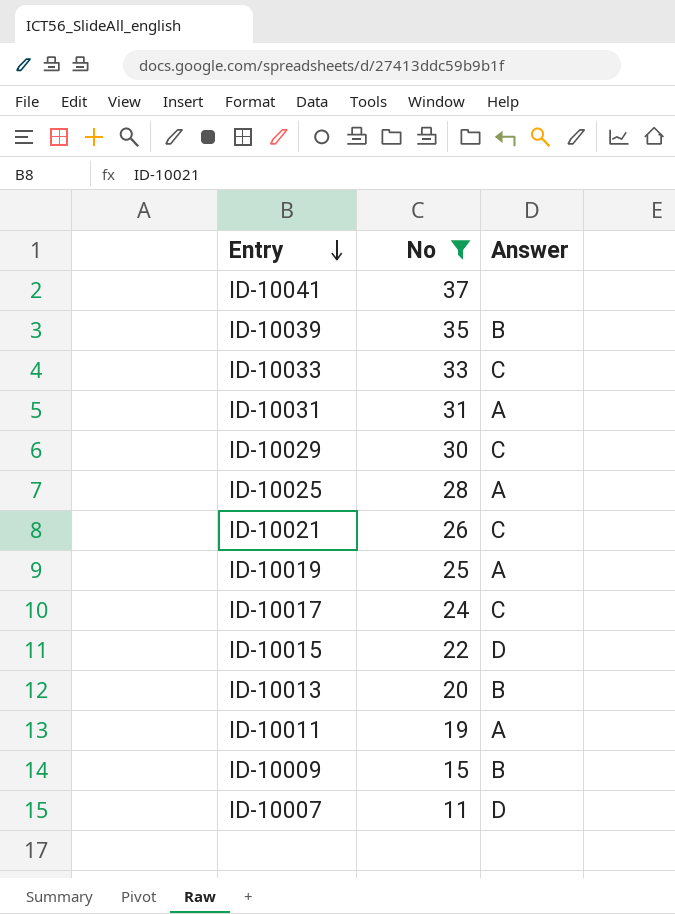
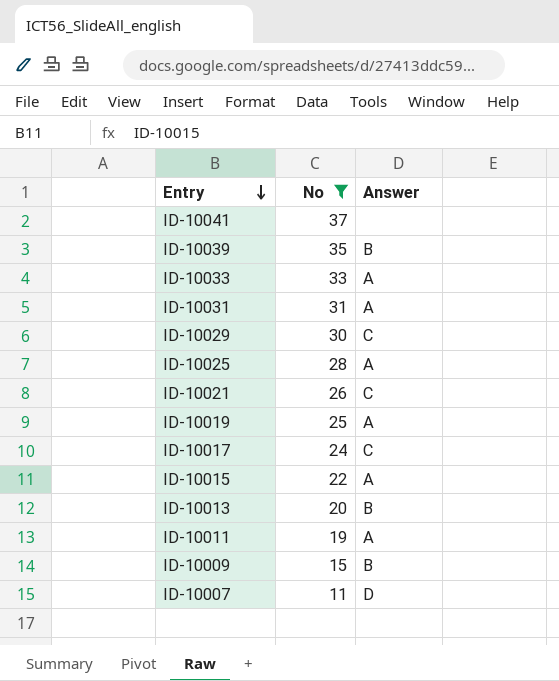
ID-10033 | Answer: C -> A
ID-10015 | Answer: D -> A

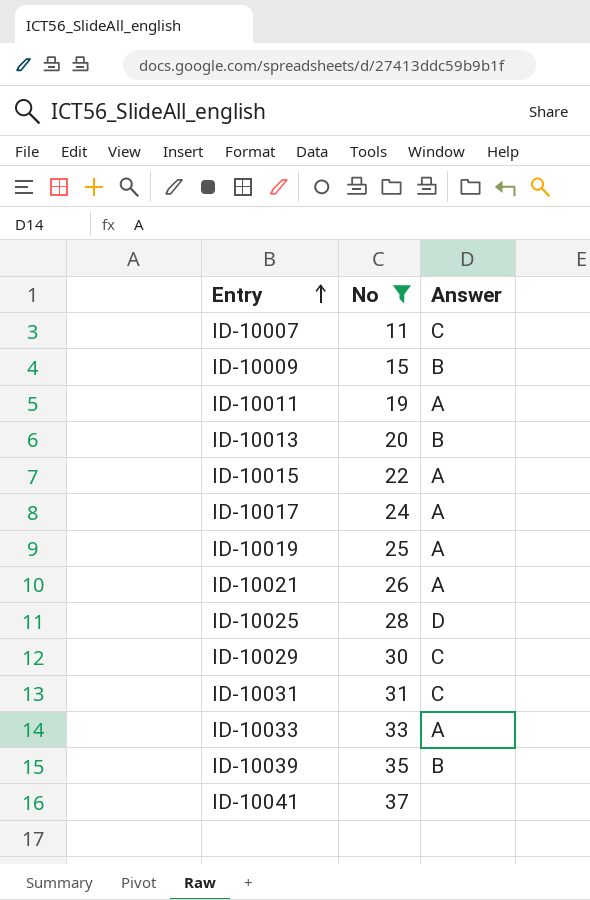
row order: Entry descending -> Entry ascending
ID-10007 | Answer: D -> C
ID-10017 | Answer: C -> A
ID-10021 | Answer: C -> A
ID-10025 | Answer: A -> D
ID-10031 | Answer: A -> C

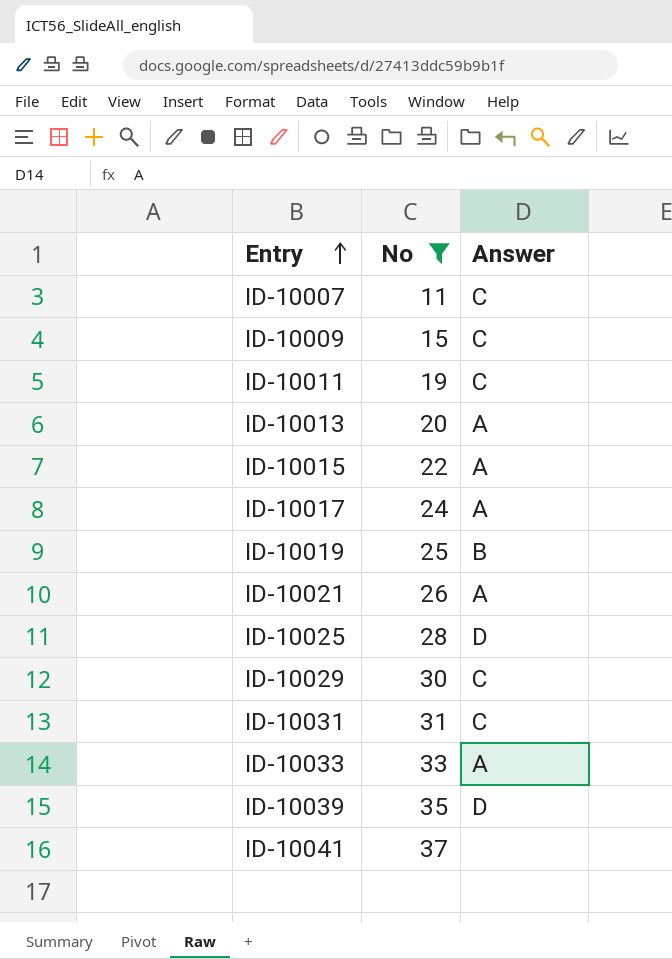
ID-10009 | Answer: B -> C
ID-10011 | Answer: A -> C
ID-10013 | Answer: B -> A
ID-10019 | Answer: A -> B
ID-10039 | Answer: B -> D

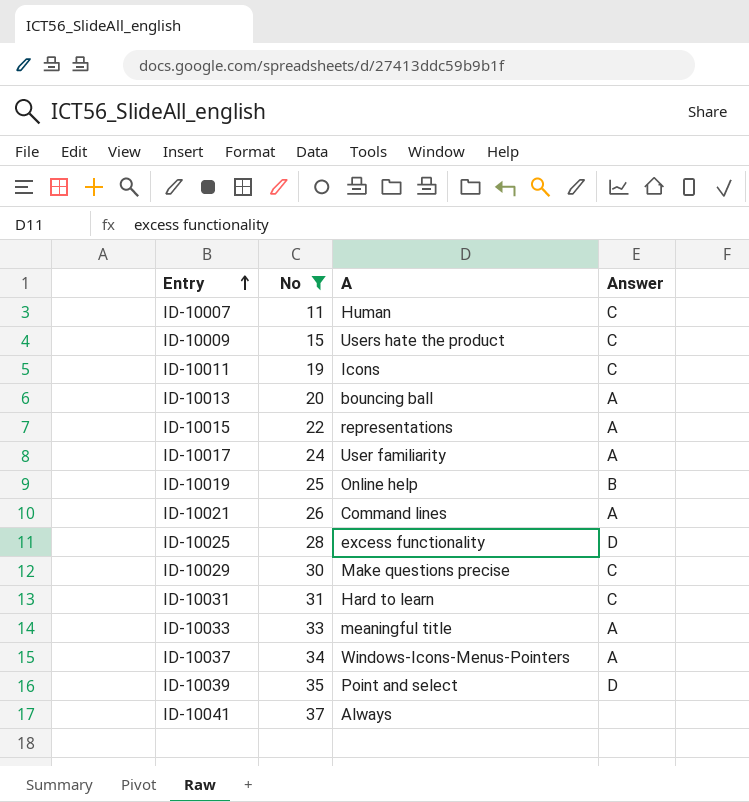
column A | position: none -> 3
row ID-10037: none -> 34 | Windows-Icons-Menus-Pointers | A

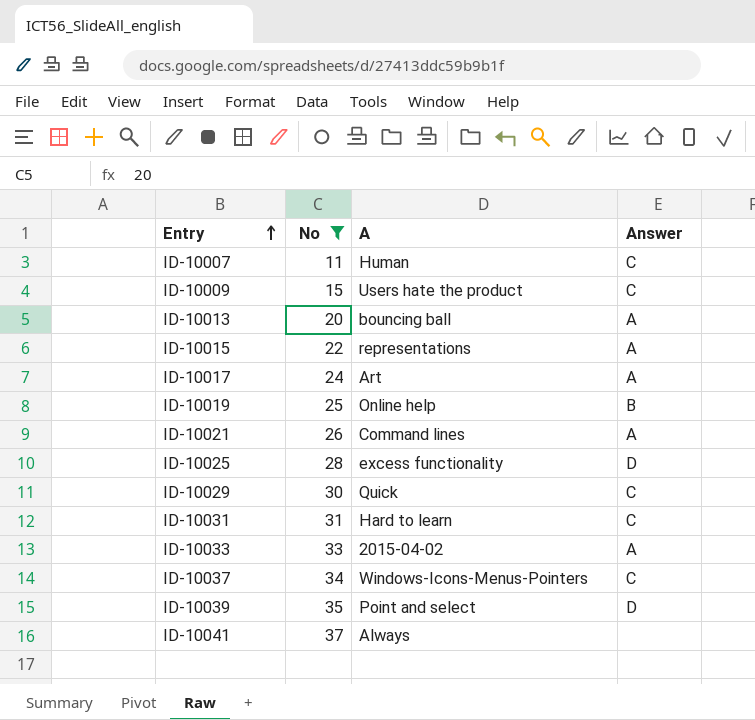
row ID-10011: 19 | Icons | C -> none
ID-10017 | A: User familiarity -> Art
ID-10029 | A: Make questions precise -> Quick
ID-10033 | A: meaningful title -> 2015-04-02
ID-10037 | Answer: A -> C

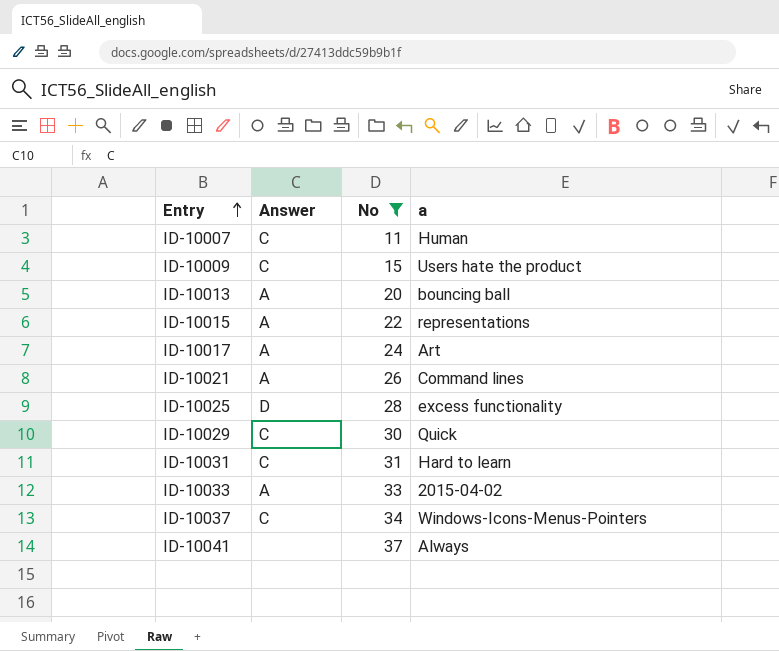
column Answer | position: 4 -> 2
column name: A -> a
row ID-10019: 25 | Online help | B -> none
row ID-10039: 35 | Point and select | D -> none

